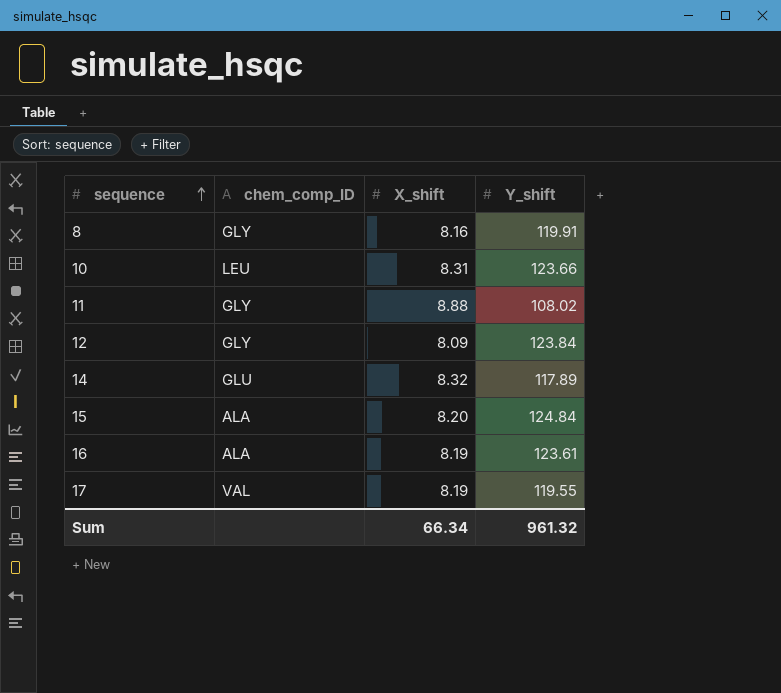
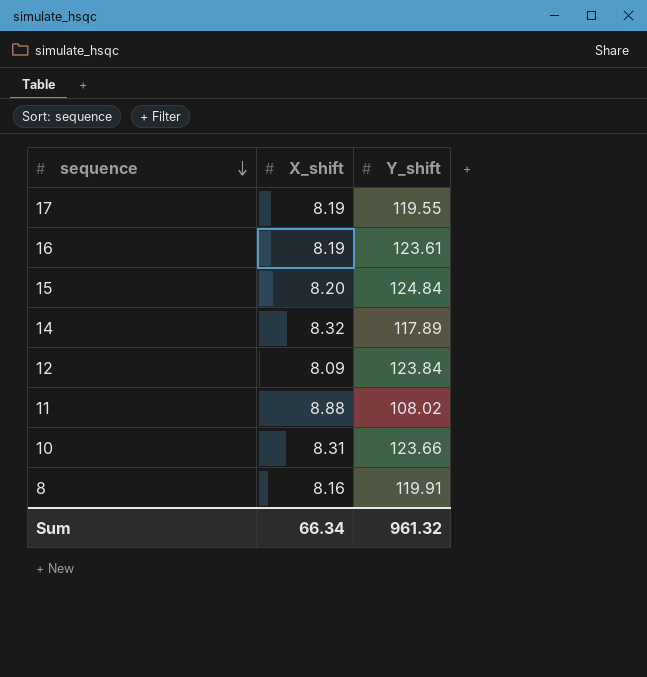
row order: sequence ascending -> sequence descending
column chem_comp_ID | position: 2 -> none

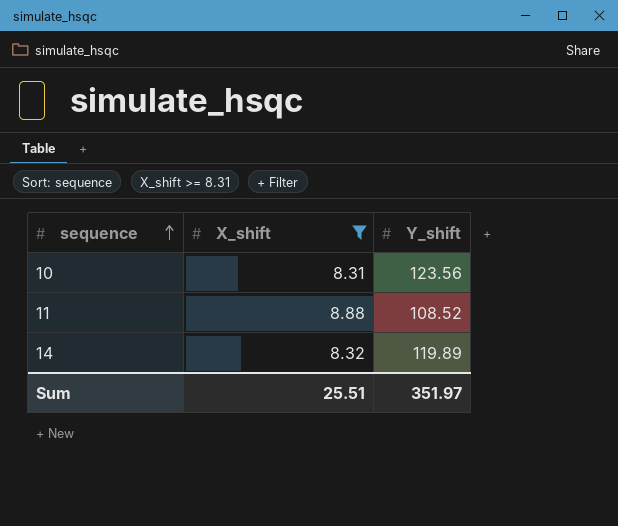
filter: none -> X_shift >= 8.31
row order: sequence descending -> sequence ascending
10 | Y_shift: 123.66 -> 123.56
11 | Y_shift: 108.02 -> 108.52
14 | Y_shift: 117.89 -> 119.89
Sum | X_shift: 66.34 -> 25.51
Sum | Y_shift: 961.32 -> 351.97

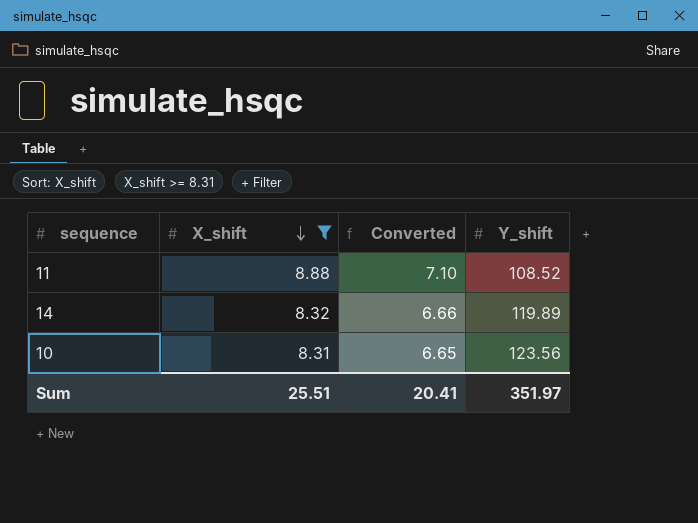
row order: sequence ascending -> X_shift descending
column Converted | formula: none -> [X_shift] * 0.8

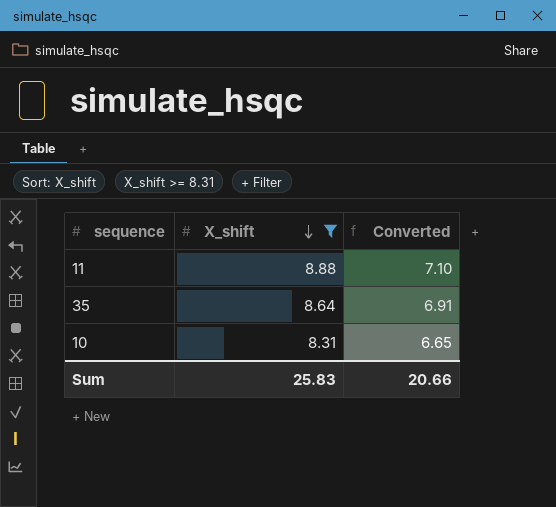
column Y_shift | position: 4 -> none
row 14: 8.32 | 6.66 | 119.89 -> none
row 35: none -> 8.64 | 6.91
Sum | X_shift: 25.51 -> 25.83
Sum | Converted: 20.41 -> 20.66

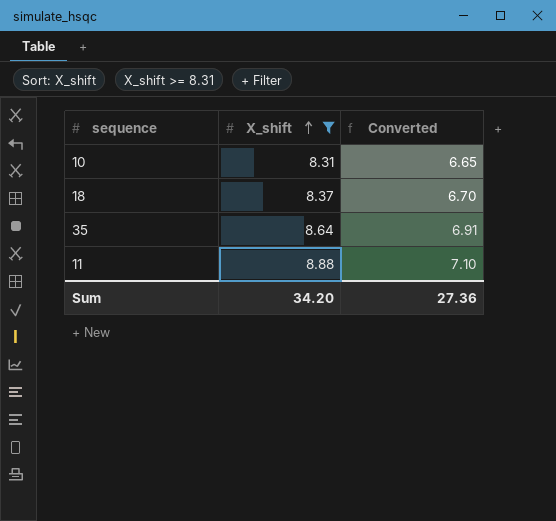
row order: X_shift descending -> X_shift ascending
row 18: none -> 8.37 | 6.70
Sum | X_shift: 25.83 -> 34.20
Sum | Converted: 20.66 -> 27.36

